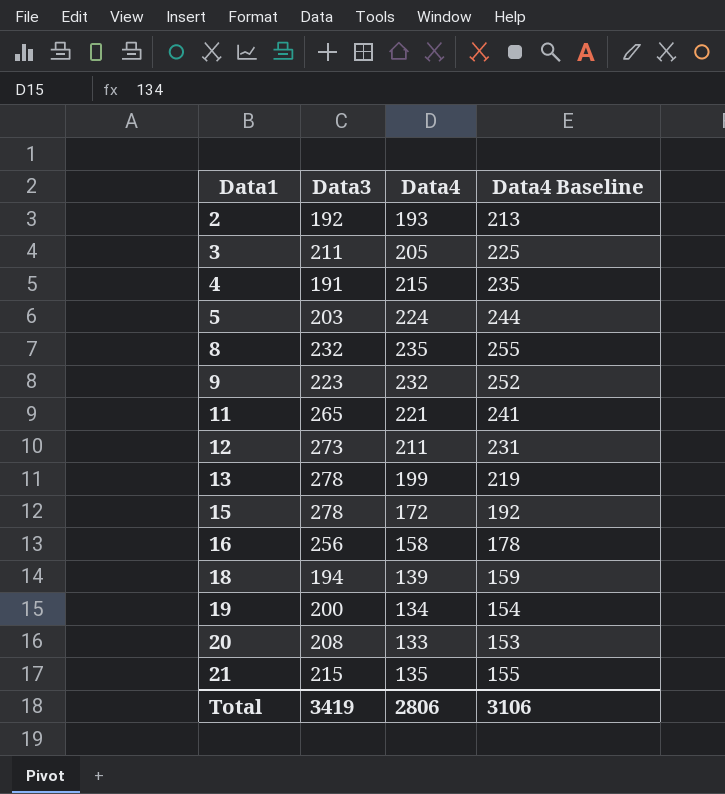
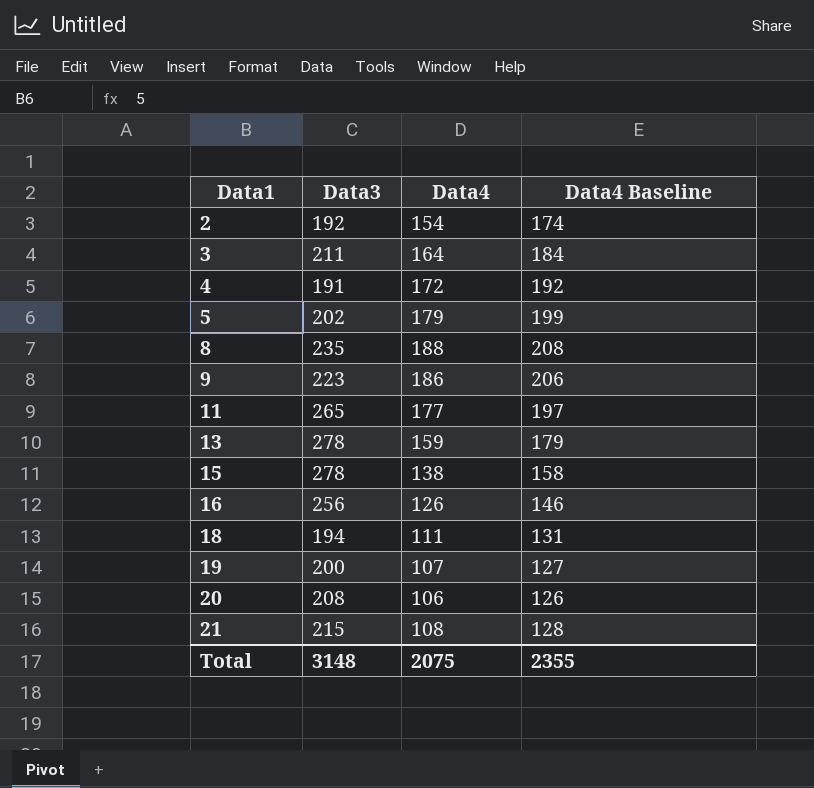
row 12: 273 | 211 | 231 -> none
2 | Data4: 193 -> 154
2 | Data4 Baseline: 213 -> 174
3 | Data4: 205 -> 164
3 | Data4 Baseline: 225 -> 184
4 | Data4: 215 -> 172
4 | Data4 Baseline: 235 -> 192
5 | Data3: 203 -> 202
5 | Data4: 224 -> 179
5 | Data4 Baseline: 244 -> 199
8 | Data3: 232 -> 235
8 | Data4: 235 -> 188
8 | Data4 Baseline: 255 -> 208
9 | Data4: 232 -> 186
9 | Data4 Baseline: 252 -> 206
11 | Data4: 221 -> 177
11 | Data4 Baseline: 241 -> 197
13 | Data4: 199 -> 159
13 | Data4 Baseline: 219 -> 179
15 | Data4: 172 -> 138
15 | Data4 Baseline: 192 -> 158
16 | Data4: 158 -> 126
16 | Data4 Baseline: 178 -> 146
18 | Data4: 139 -> 111
18 | Data4 Baseline: 159 -> 131
19 | Data4: 134 -> 107
19 | Data4 Baseline: 154 -> 127
20 | Data4: 133 -> 106
20 | Data4 Baseline: 153 -> 126
21 | Data4: 135 -> 108
21 | Data4 Baseline: 155 -> 128
Total | Data3: 3419 -> 3148
Total | Data4: 2806 -> 2075
Total | Data4 Baseline: 3106 -> 2355

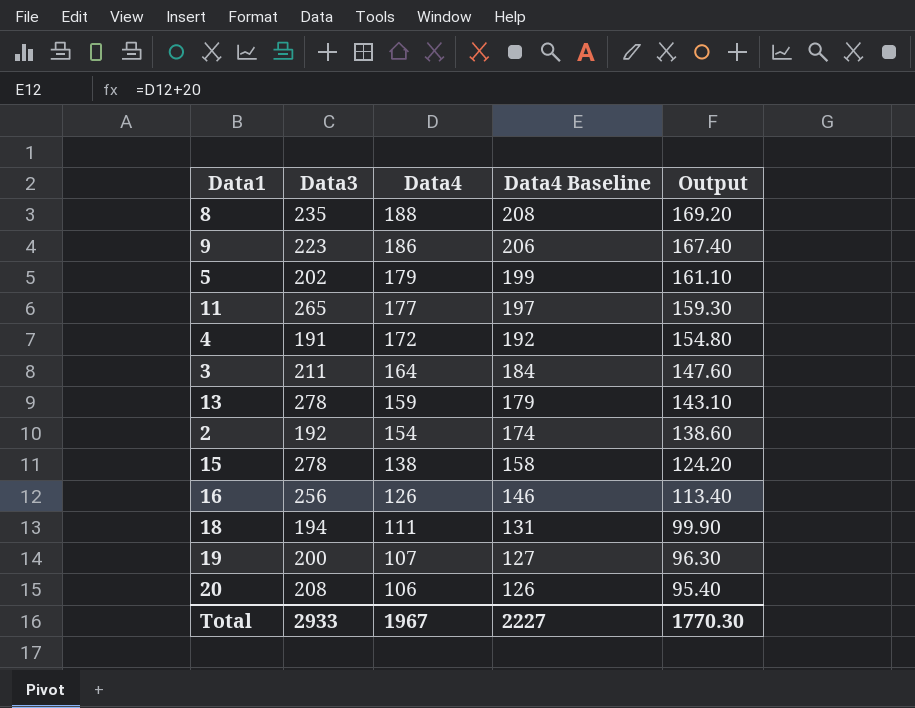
row order: Data1 ascending -> Data4 descending
column Output | formula: none -> [Data4] * 0.9
row 21: 215 | 108 | 128 -> none
Total | Data3: 3148 -> 2933
Total | Data4: 2075 -> 1967
Total | Data4 Baseline: 2355 -> 2227

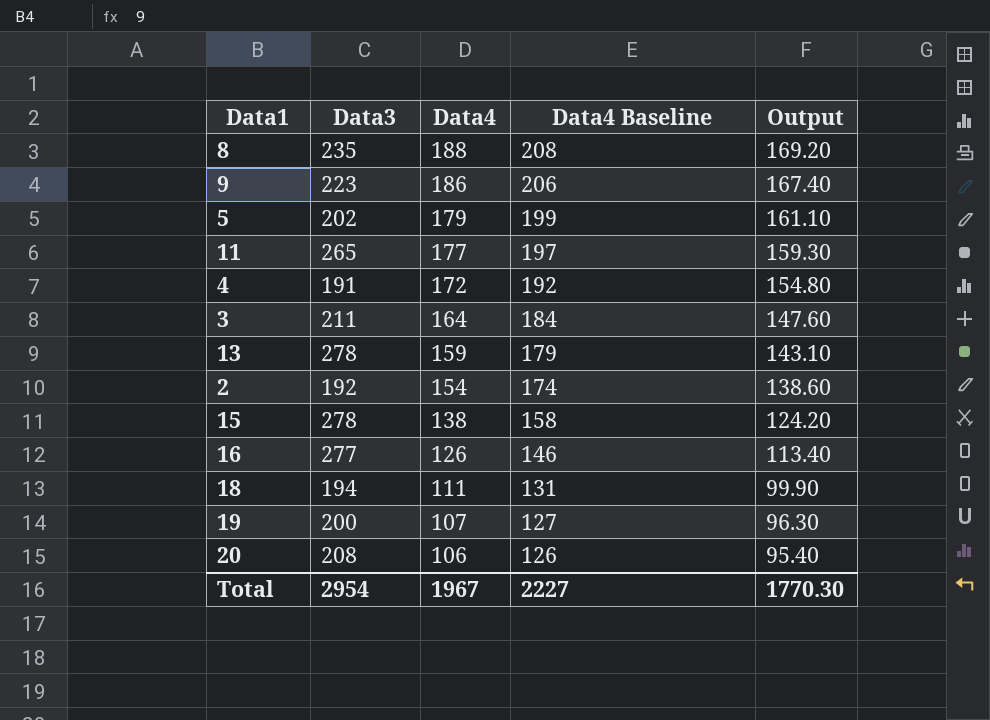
16 | Data3: 256 -> 277
Total | Data3: 2933 -> 2954

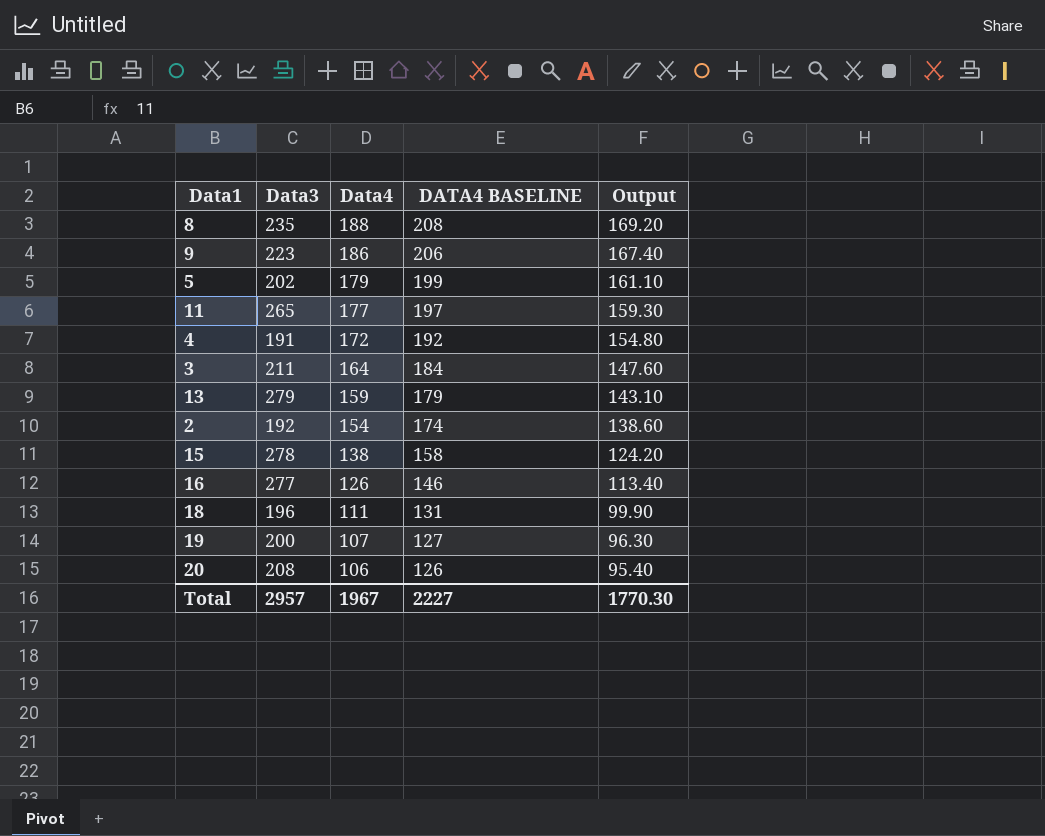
column name: Data4 Baseline -> DATA4 BASELINE
13 | Data3: 278 -> 279
18 | Data3: 194 -> 196
Total | Data3: 2954 -> 2957

